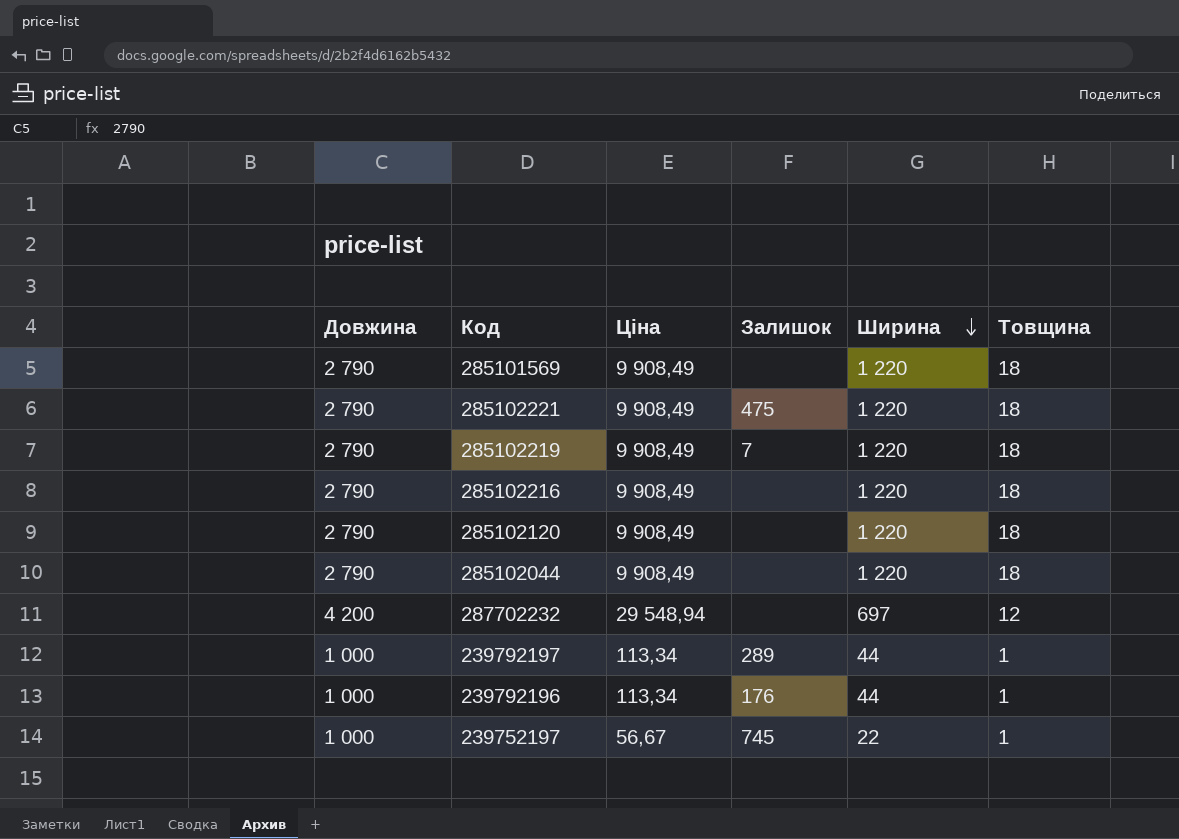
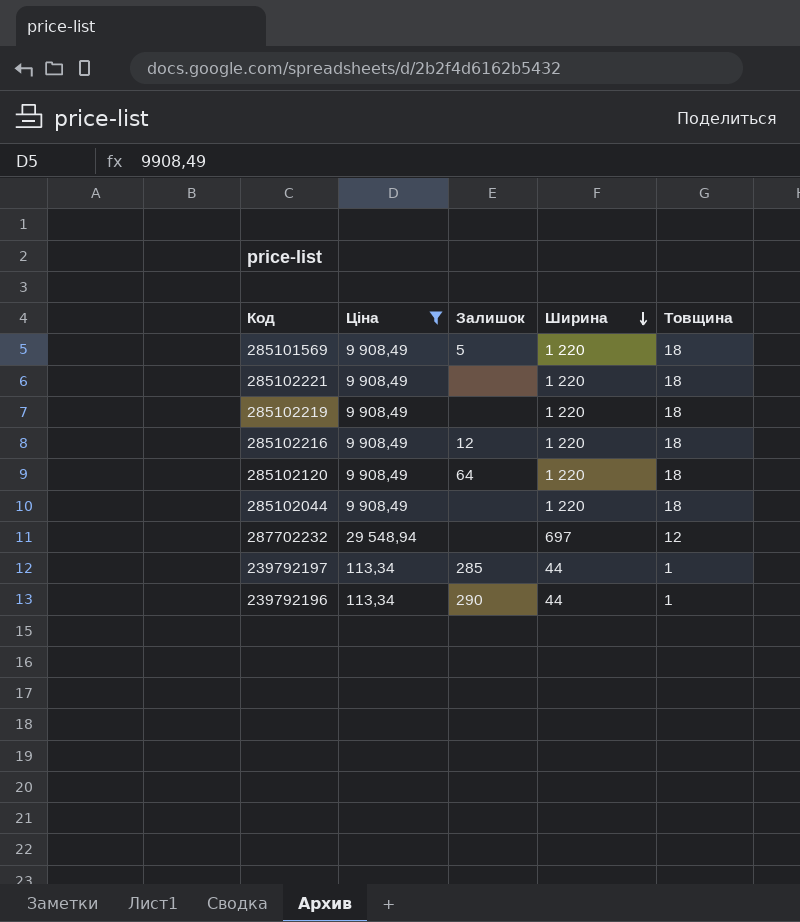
filter: none -> Ціна != 56,67
column Довжина | position: 1 -> none
285101569 | Залишок: none -> 5
285102221 | Залишок: 475 -> none
285102219 | Залишок: 7 -> none
285102216 | Залишок: none -> 12
285102120 | Залишок: none -> 64
239792197 | Залишок: 289 -> 285
239792196 | Залишок: 176 -> 290

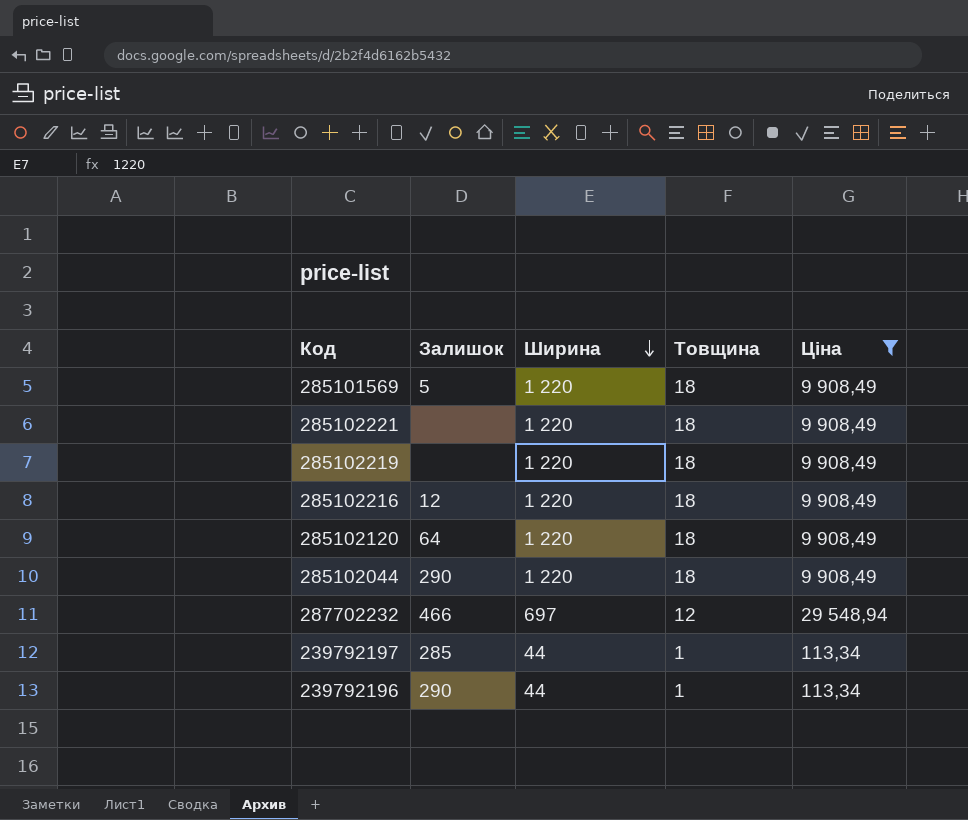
column Ціна | position: 2 -> 5
285102044 | Залишок: none -> 290
287702232 | Залишок: none -> 466

